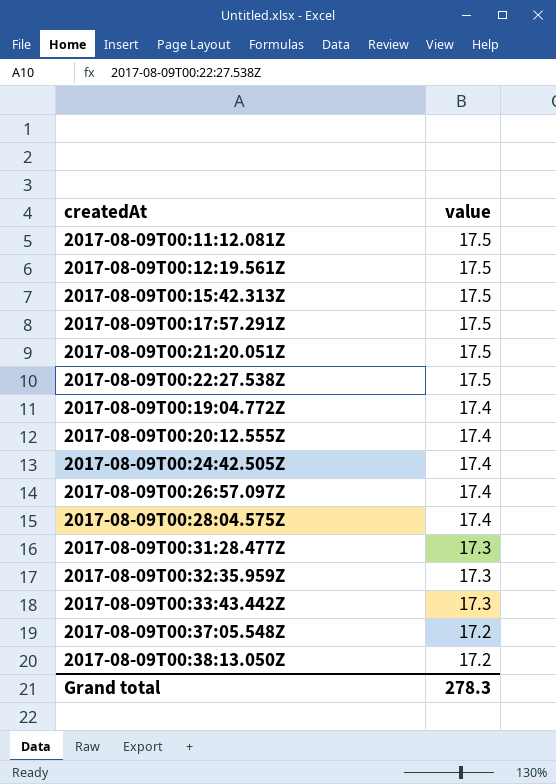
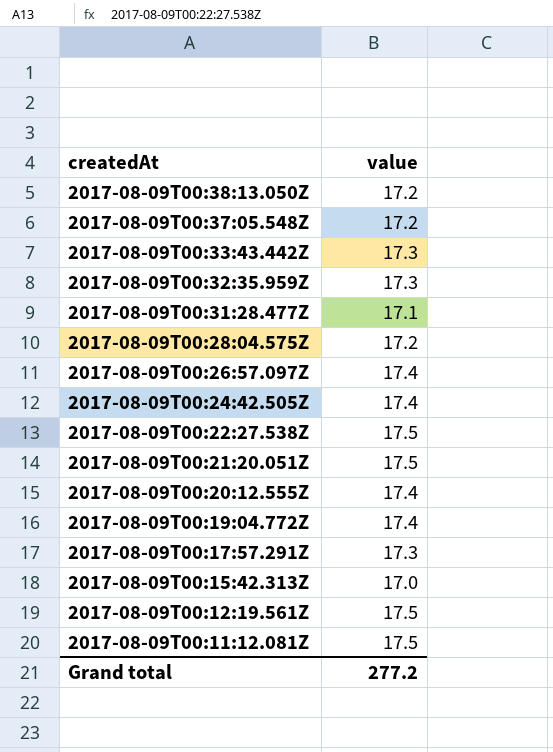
row order: value descending -> createdAt descending
2017-08-09T00:31:28.477Z | value: 17.3 -> 17.1
2017-08-09T00:28:04.575Z | value: 17.4 -> 17.2
2017-08-09T00:17:57.291Z | value: 17.5 -> 17.3
2017-08-09T00:15:42.313Z | value: 17.5 -> 17.0
Grand total | value: 278.3 -> 277.2

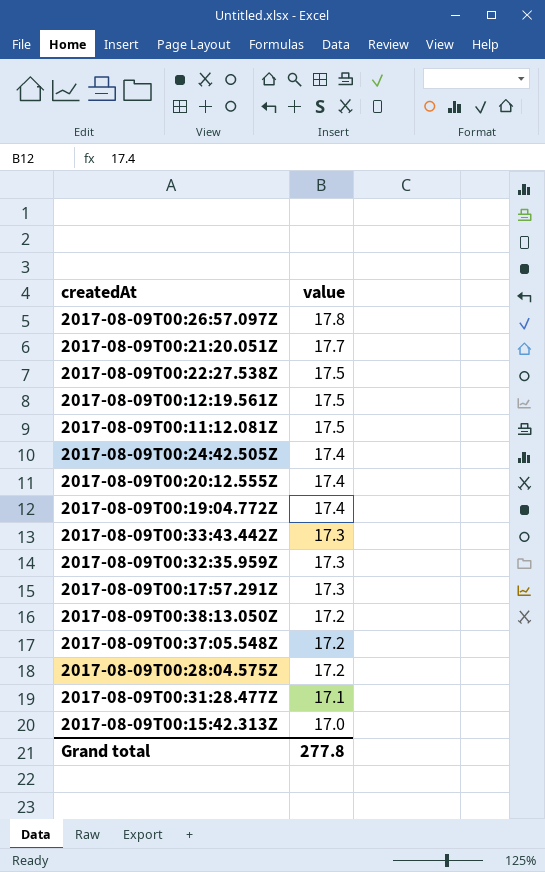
row order: createdAt descending -> value descending
2017-08-09T00:26:57.097Z | value: 17.4 -> 17.8
2017-08-09T00:21:20.051Z | value: 17.5 -> 17.7
Grand total | value: 277.2 -> 277.8

